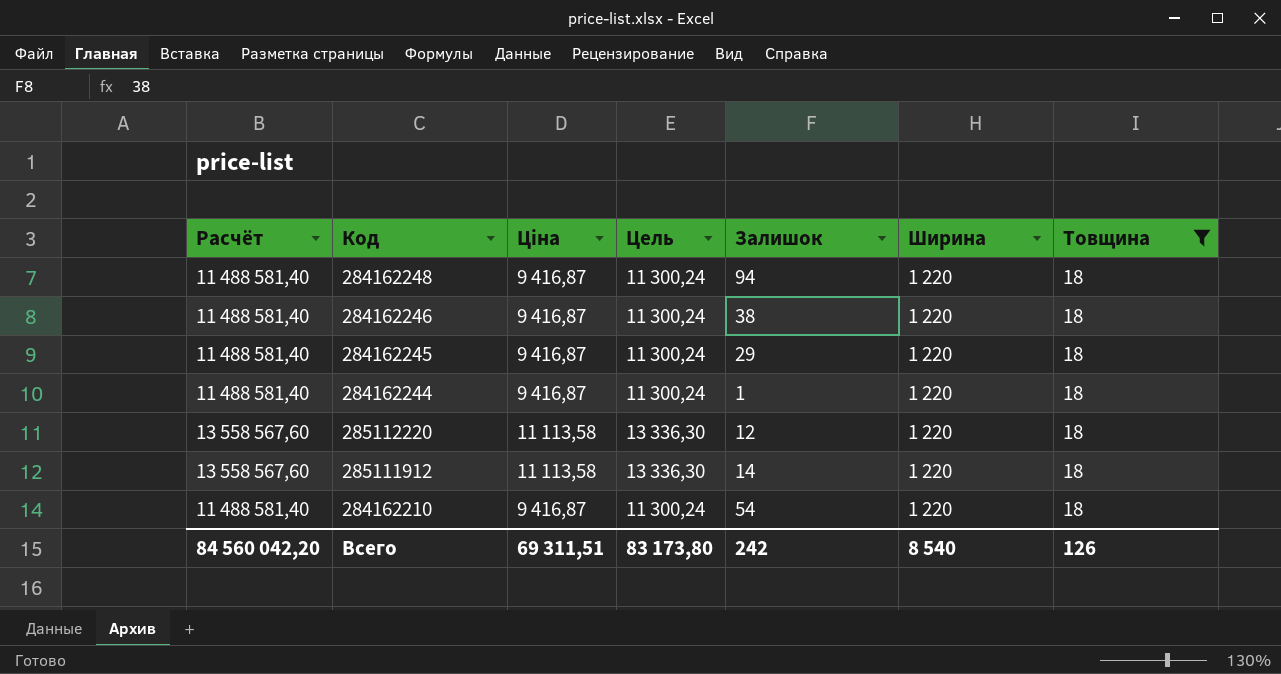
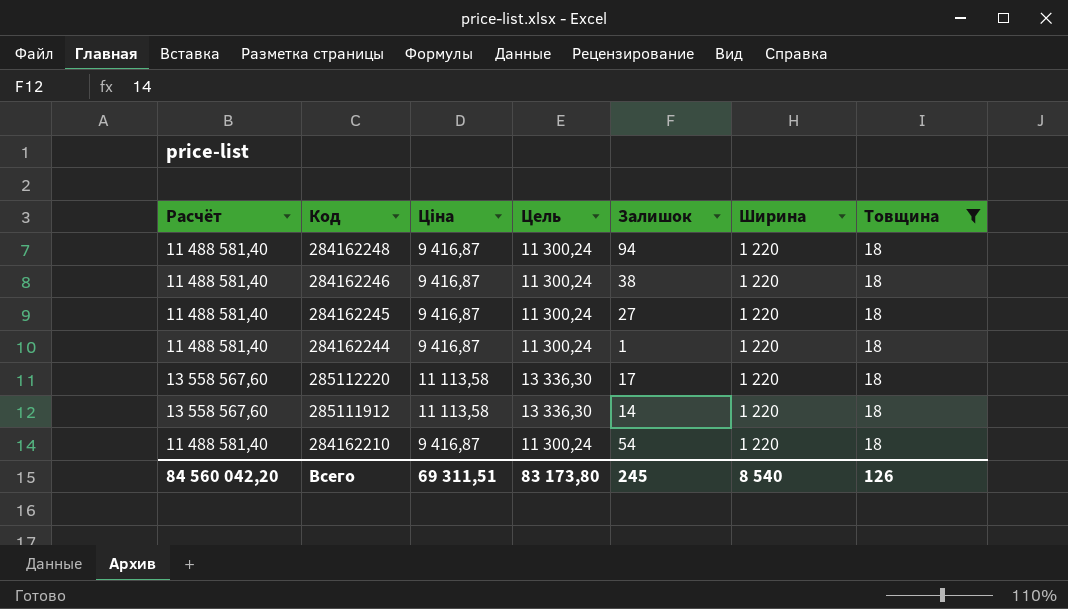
284162245 | Залишок: 29 -> 27
285112220 | Залишок: 12 -> 17
Всего | Залишок: 242 -> 245

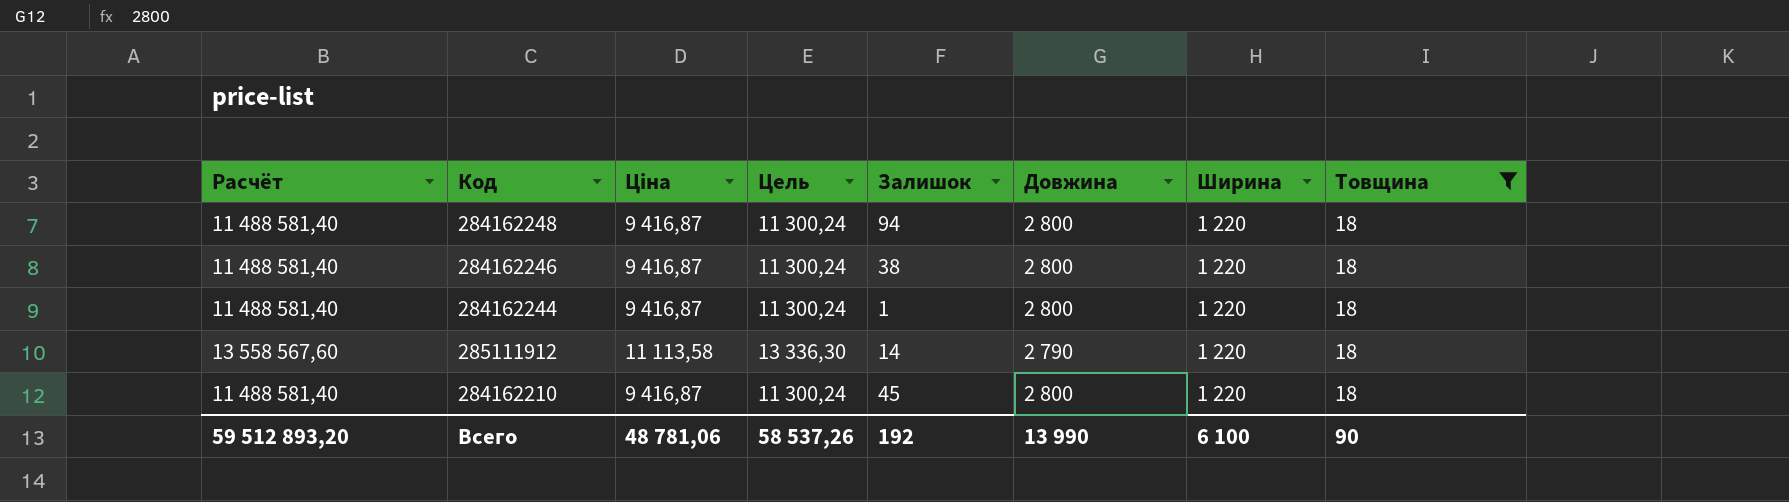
column Довжина | position: none -> 6
row 284162245: 11 488 581,40 | 9 416,87 | 11 300,24 | 27 | 1 220 | 18 -> none
row 285112220: 13 558 567,60 | 11 113,58 | 13 336,30 | 17 | 1 220 | 18 -> none
284162210 | Залишок: 54 -> 45
Всего | Расчёт: 84 560 042,20 -> 59 512 893,20
Всего | Ціна: 69 311,51 -> 48 781,06
Всего | Цель: 83 173,80 -> 58 537,26
Всего | Залишок: 245 -> 192
Всего | Ширина: 8 540 -> 6 100
Всего | Товщина: 126 -> 90

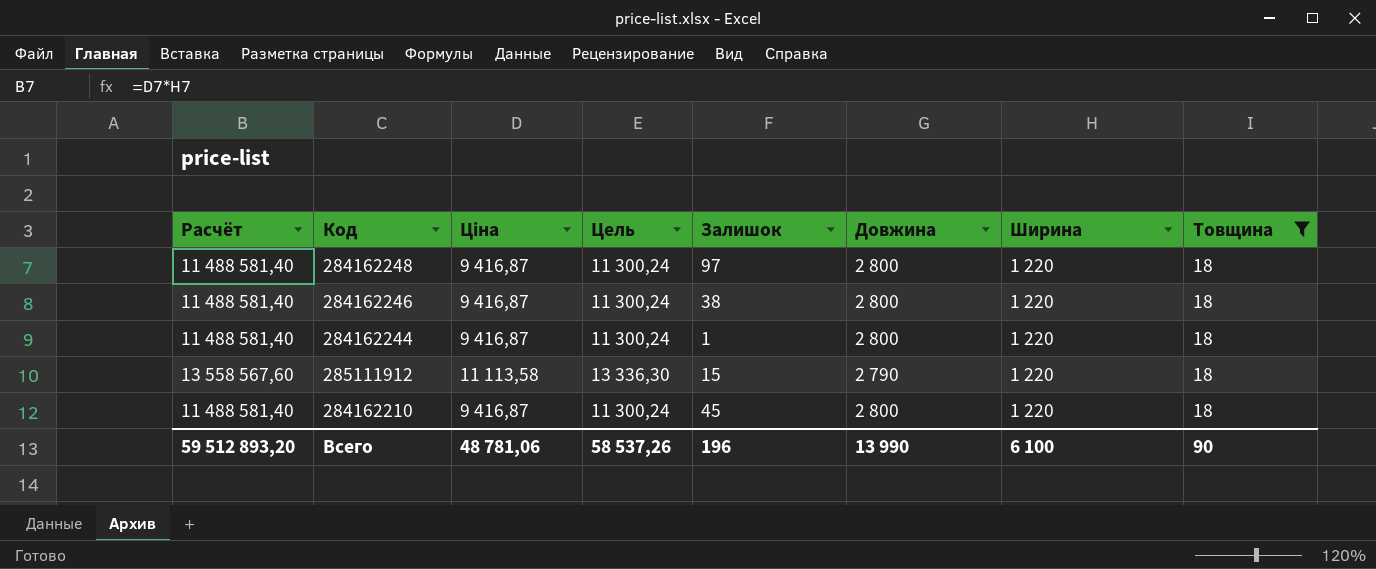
284162248 | Залишок: 94 -> 97
285111912 | Залишок: 14 -> 15
Всего | Залишок: 192 -> 196

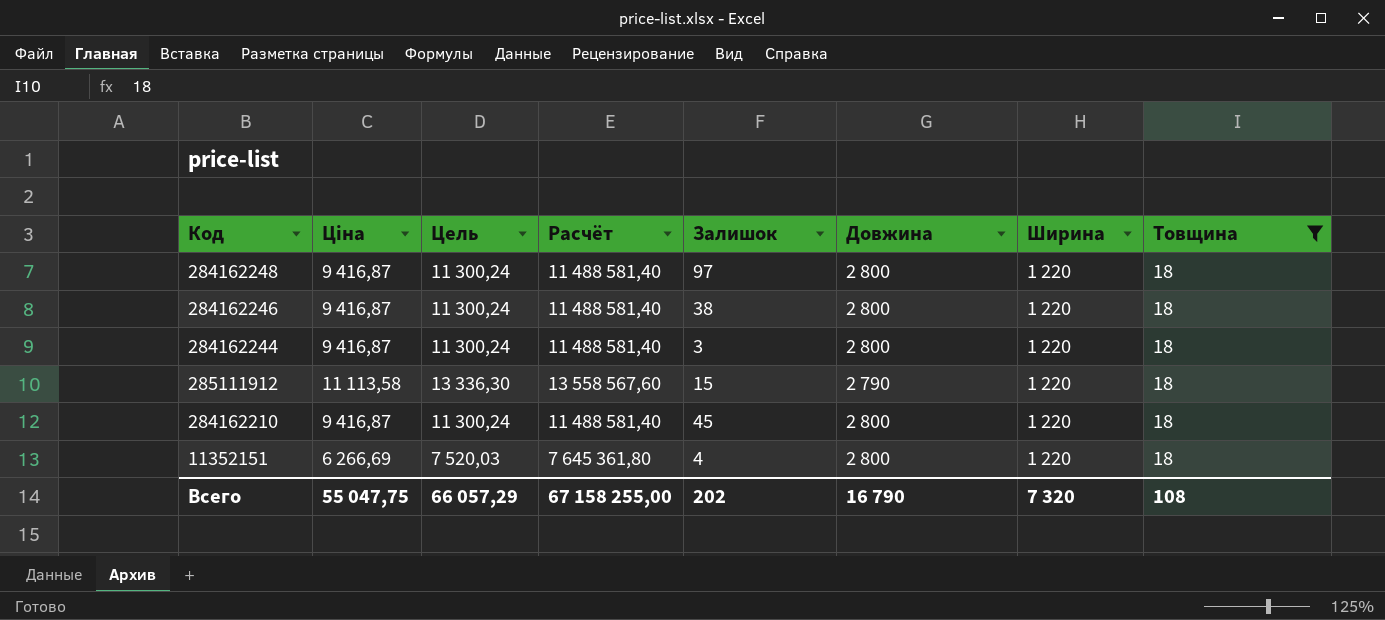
column Расчёт | position: 1 -> 4
284162244 | Залишок: 1 -> 3
row 11352151: none -> 6 266,69 | 7 520,03 | 7 645 361,80 | 4 | 2 800 | 1 220 | 18
Всего | Ціна: 48 781,06 -> 55 047,75
Всего | Цель: 58 537,26 -> 66 057,29
Всего | Расчёт: 59 512 893,20 -> 67 158 255,00
Всего | Залишок: 196 -> 202
Всего | Довжина: 13 990 -> 16 790
Всего | Ширина: 6 100 -> 7 320
Всего | Товщина: 90 -> 108

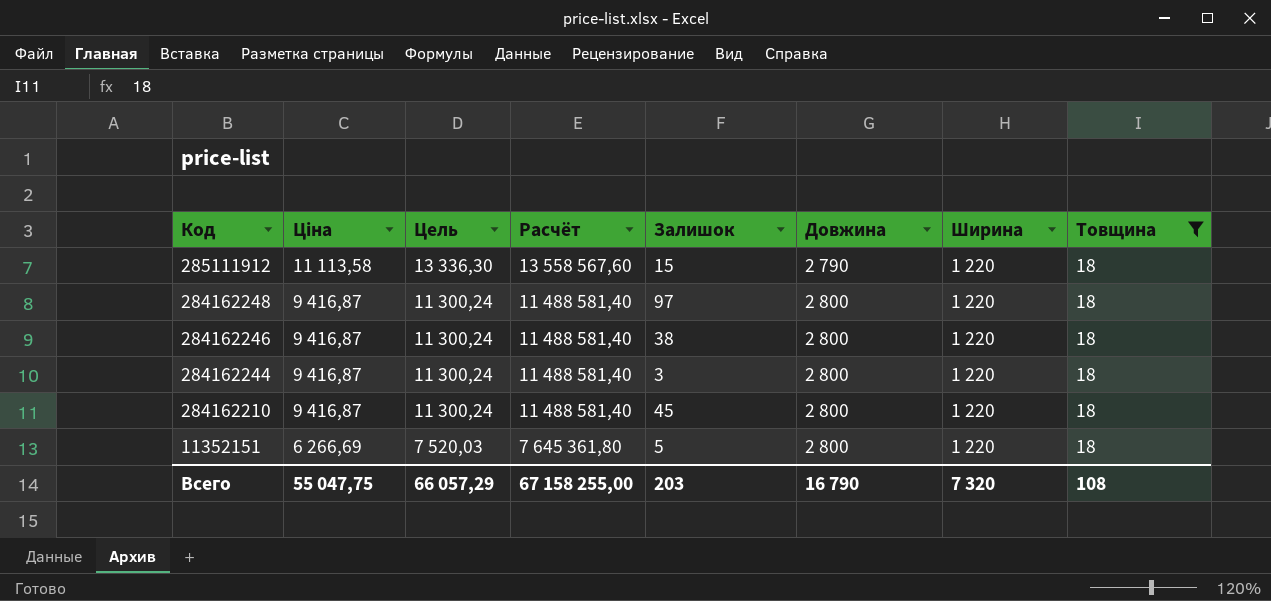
row order: none -> Код descending
11352151 | Залишок: 4 -> 5
Всего | Залишок: 202 -> 203

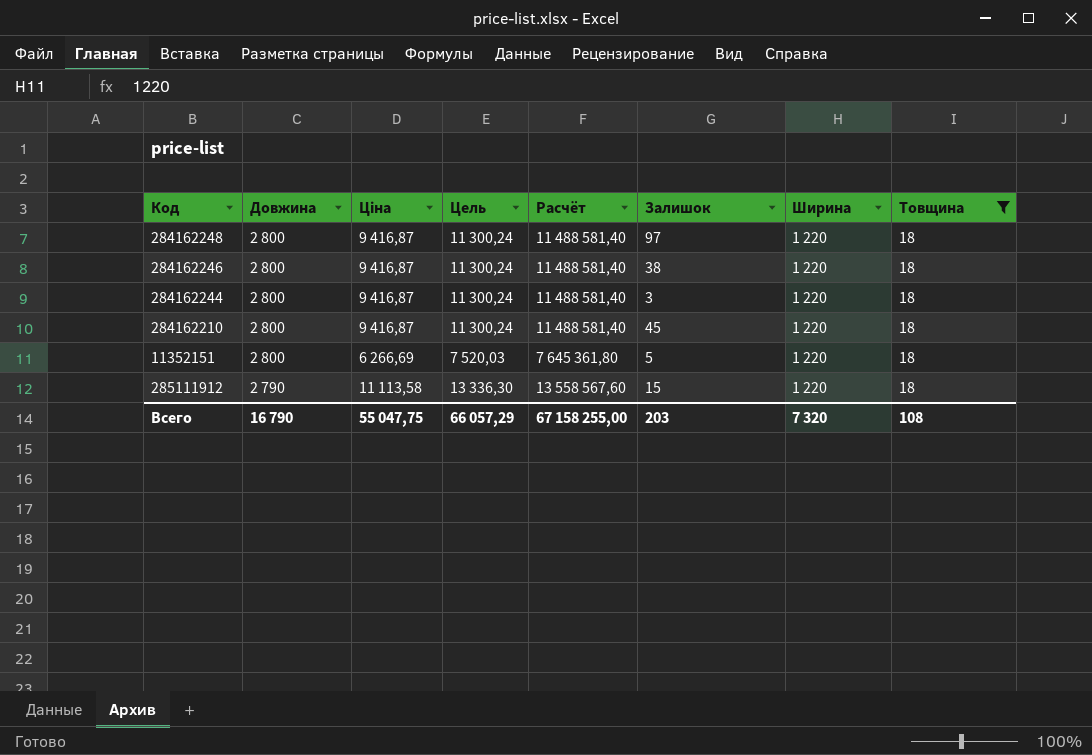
row order: Код descending -> Довжина descending
column Довжина | position: 6 -> 2

